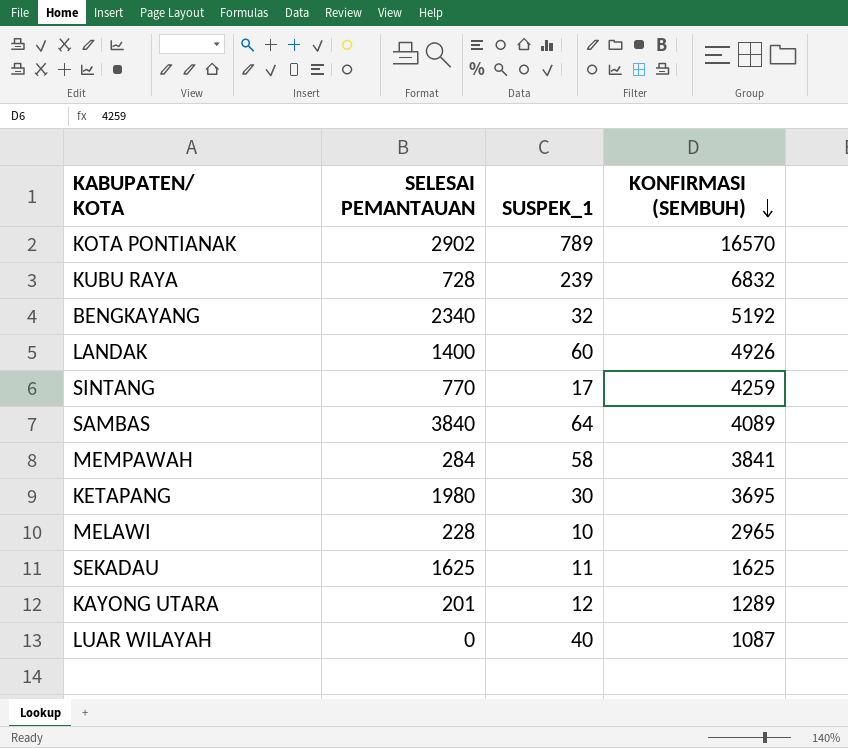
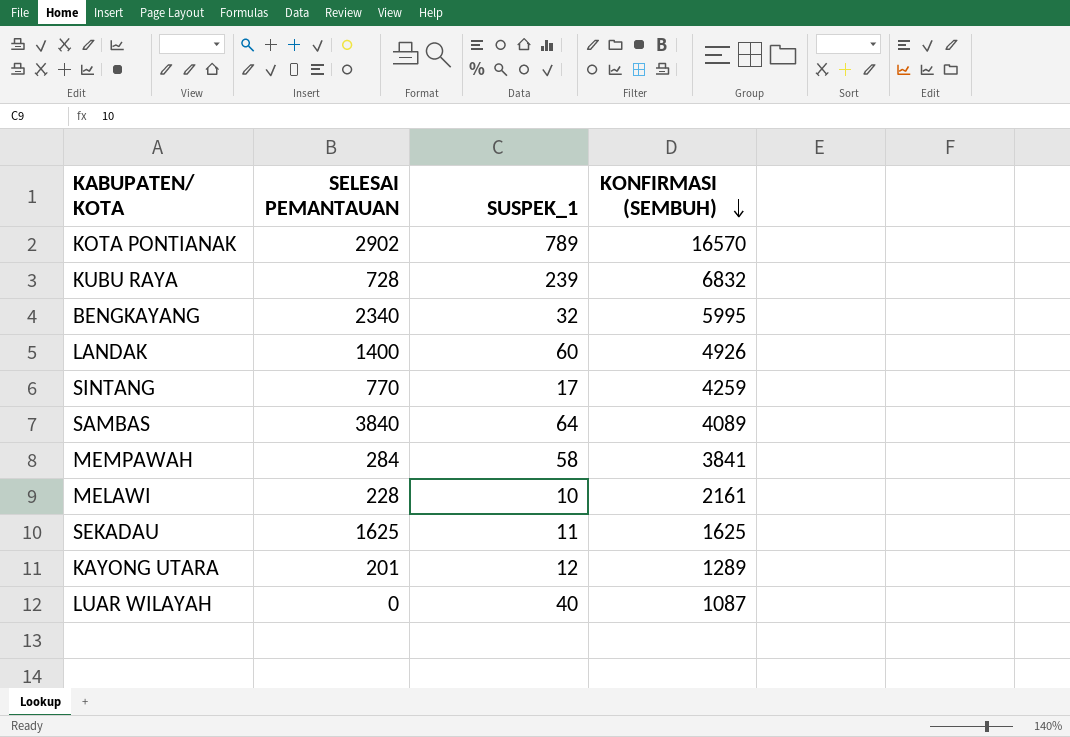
row KETAPANG: 1980 | 30 | 3695 -> none
BENGKAYANG | KONFIRMASI (SEMBUH): 5192 -> 5995
MELAWI | KONFIRMASI (SEMBUH): 2965 -> 2161

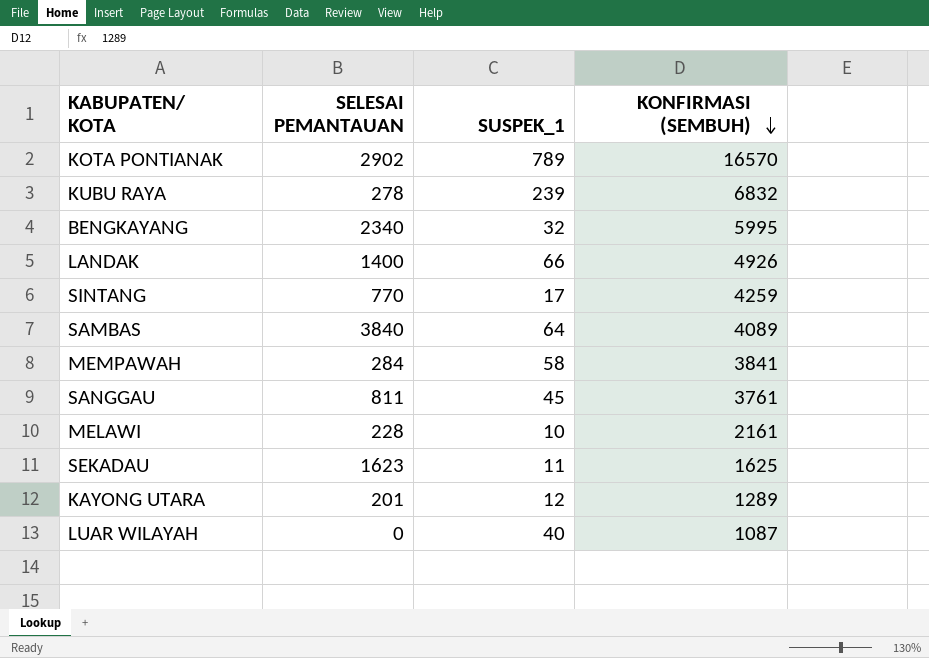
KUBU RAYA | SELESAI PEMANTAUAN: 728 -> 278
LANDAK | SUSPEK_1: 60 -> 66
row SANGGAU: none -> 811 | 45 | 3761
SEKADAU | SELESAI PEMANTAUAN: 1625 -> 1623

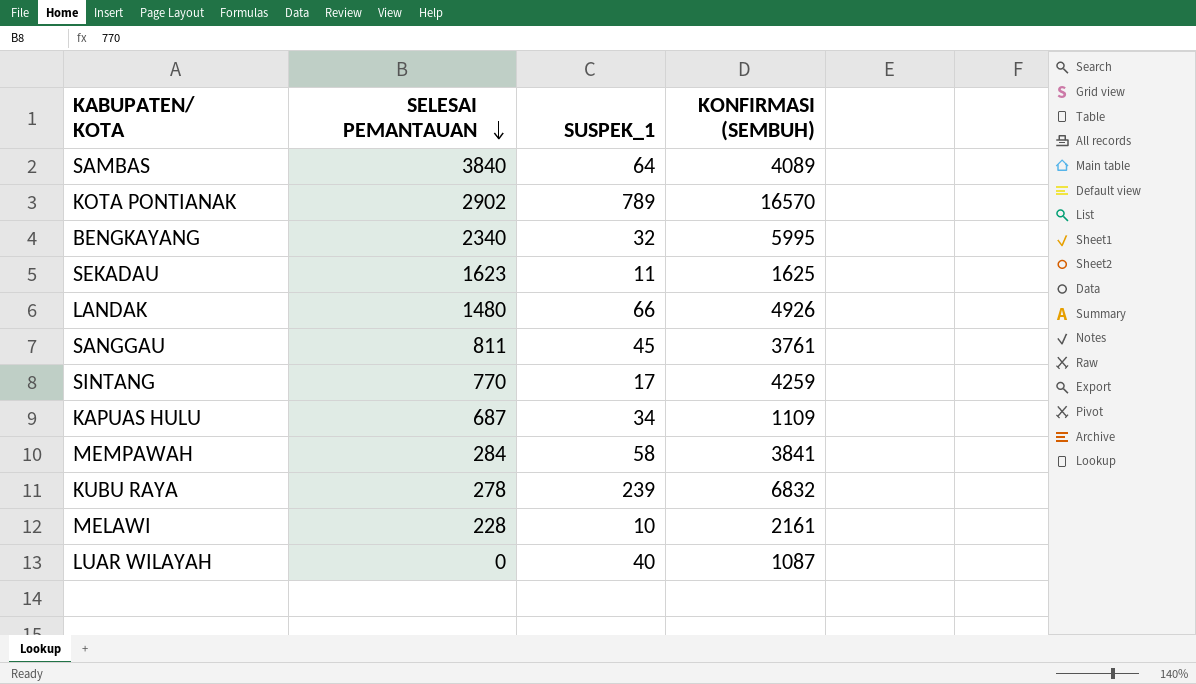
row order: KONFIRMASI (SEMBUH) descending -> SELESAI PEMANTAUAN descending
row KAYONG UTARA: 201 | 12 | 1289 -> none
LANDAK | SELESAI PEMANTAUAN: 1400 -> 1480
row KAPUAS HULU: none -> 687 | 34 | 1109

